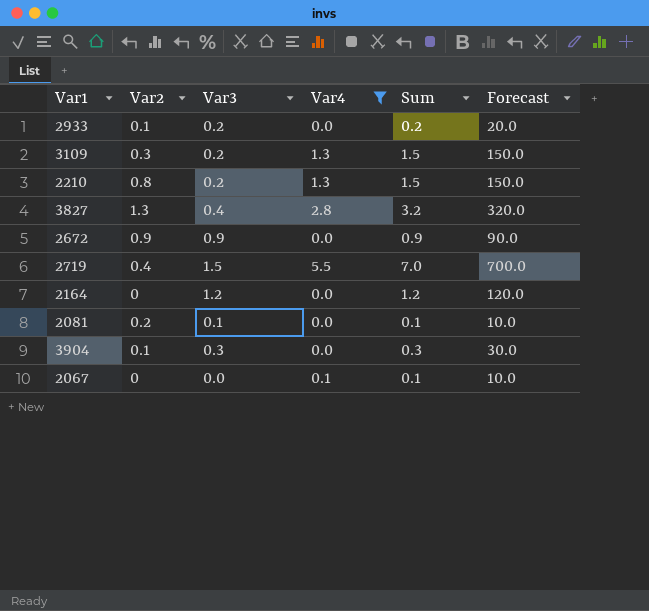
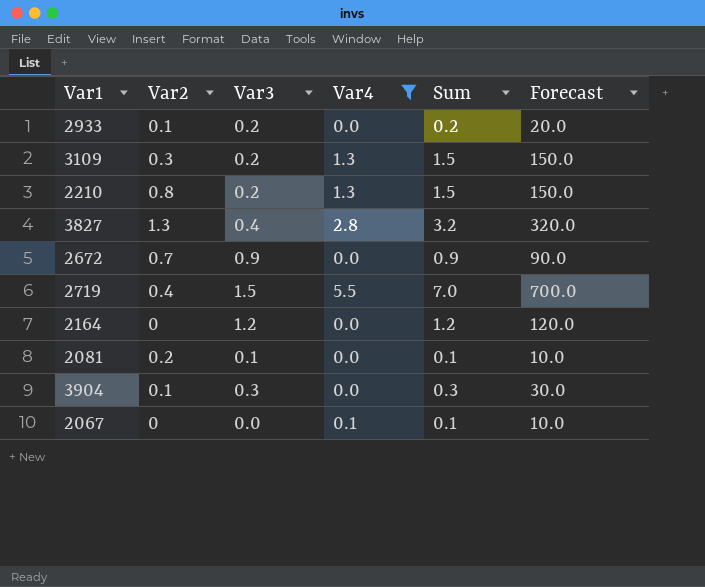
2672 | Var2: 0.9 -> 0.7

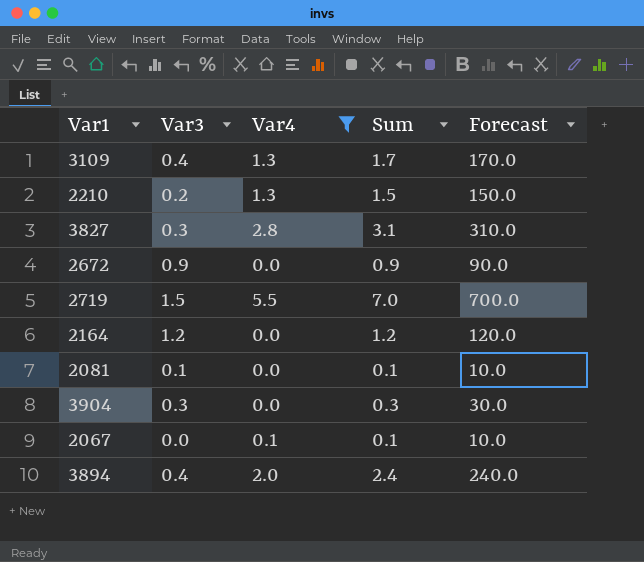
column Var2 | position: 2 -> none
row 2933: 0.1 | 0.2 | 0.0 | 0.2 | 20.0 -> none
3109 | Var3: 0.2 -> 0.4
3109 | Sum: 1.5 -> 1.7
3109 | Forecast: 150.0 -> 170.0
3827 | Var3: 0.4 -> 0.3
3827 | Sum: 3.2 -> 3.1
3827 | Forecast: 320.0 -> 310.0
row 3894: none -> 0.4 | 2.0 | 2.4 | 240.0

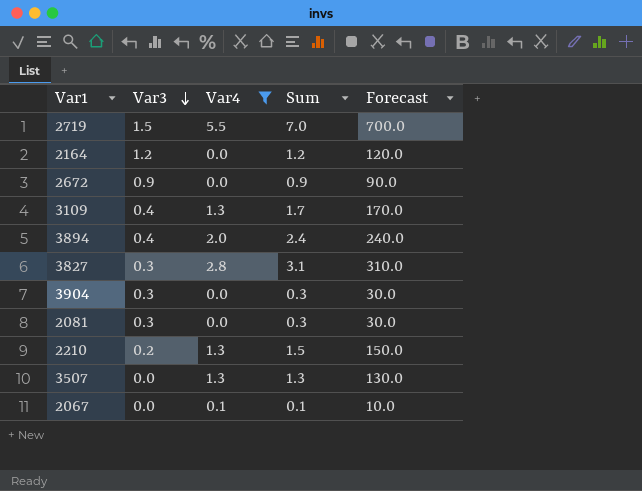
row order: none -> Var3 descending
2081 | Var3: 0.1 -> 0.3
2081 | Sum: 0.1 -> 0.3
2081 | Forecast: 10.0 -> 30.0
row 3507: none -> 0.0 | 1.3 | 1.3 | 130.0

